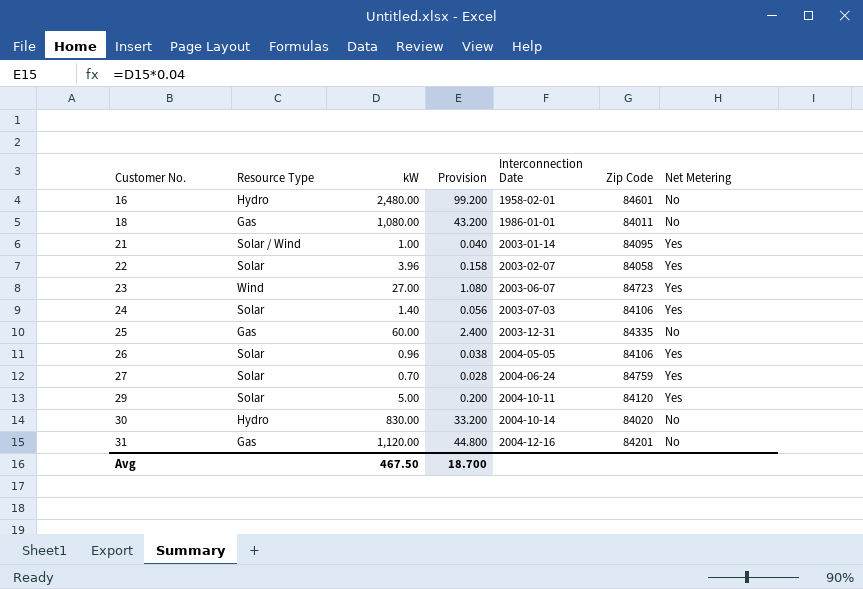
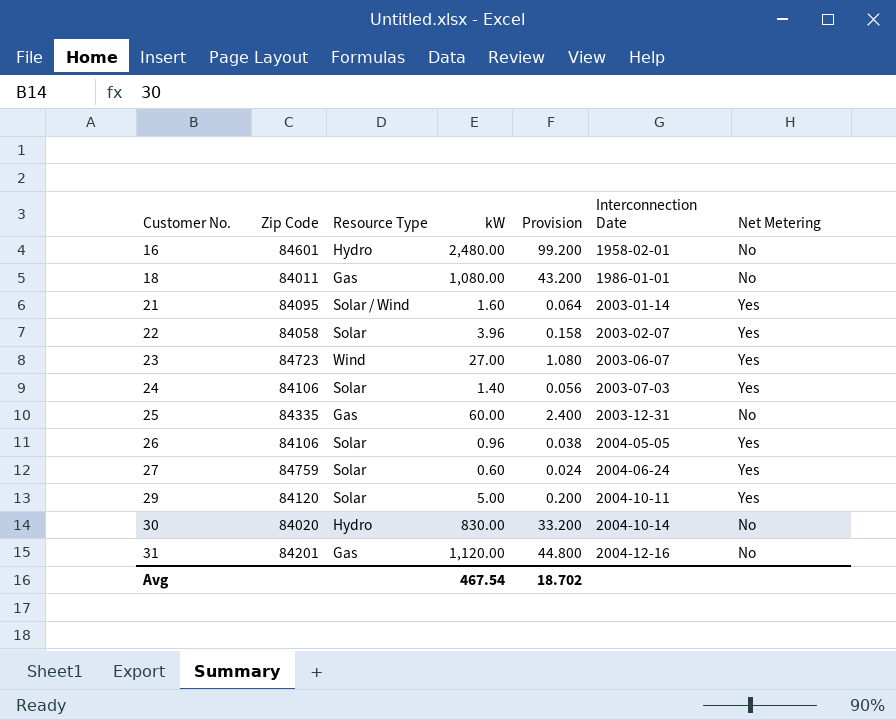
column Zip Code | position: 6 -> 2
21 | kW: 1.00 -> 1.60
21 | Provision: 0.040 -> 0.064
27 | kW: 0.70 -> 0.60
27 | Provision: 0.028 -> 0.024
Avg | kW: 467.50 -> 467.54
Avg | Provision: 18.700 -> 18.702

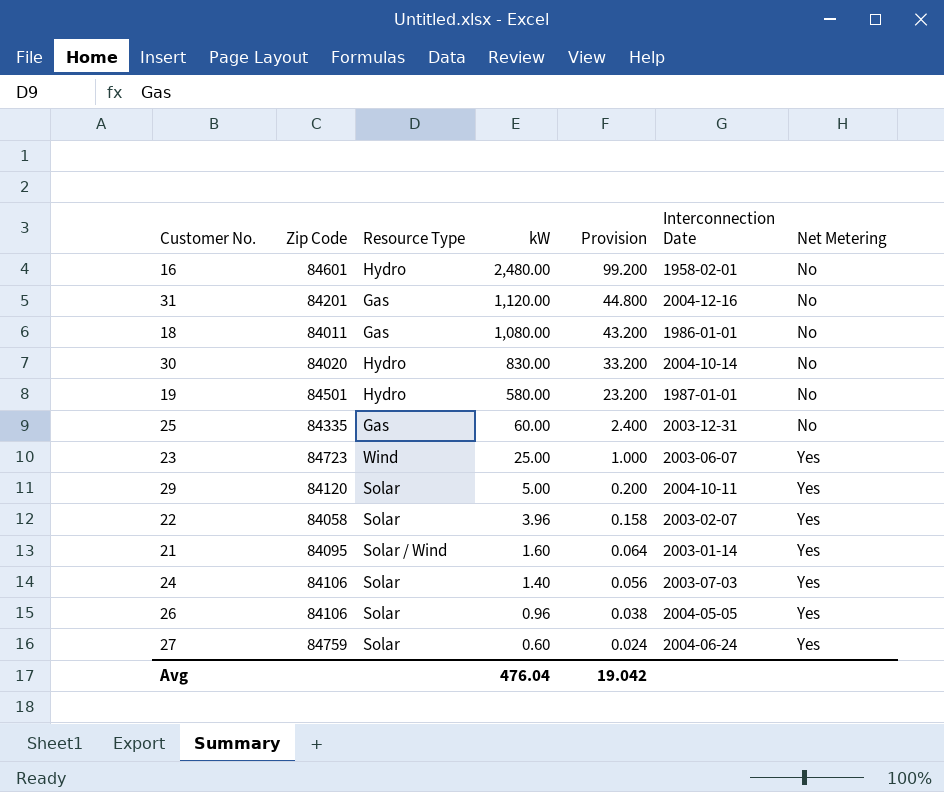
row order: Customer No. ascending -> kW descending
row 19: none -> 84501 | Hydro | 580.00 | 23.200 | 1987-01-01 | No
23 | kW: 27.00 -> 25.00
23 | Provision: 1.080 -> 1.000
Avg | kW: 467.54 -> 476.04
Avg | Provision: 18.702 -> 19.042

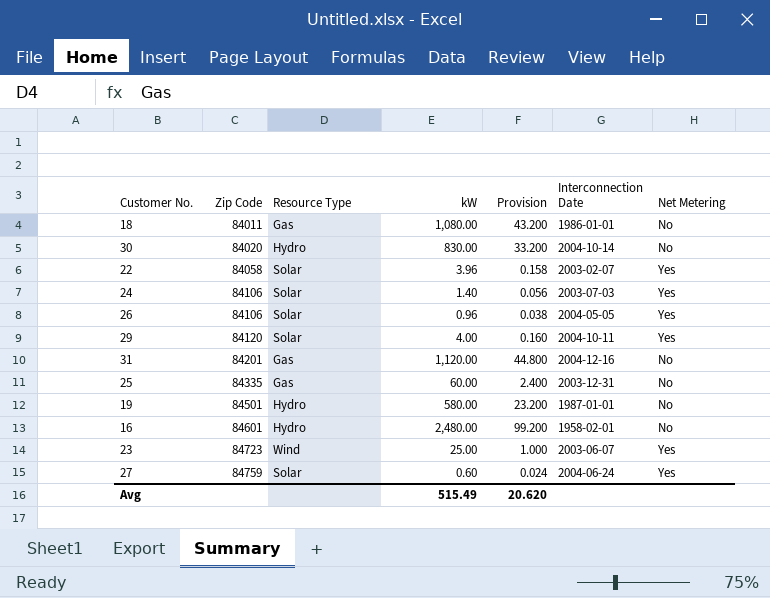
row order: kW descending -> Zip Code ascending
row 21: 84095 | Solar / Wind | 1.60 | 0.064 | 2003-01-14 | Yes -> none
29 | kW: 5.00 -> 4.00
29 | Provision: 0.200 -> 0.160
Avg | kW: 476.04 -> 515.49
Avg | Provision: 19.042 -> 20.620

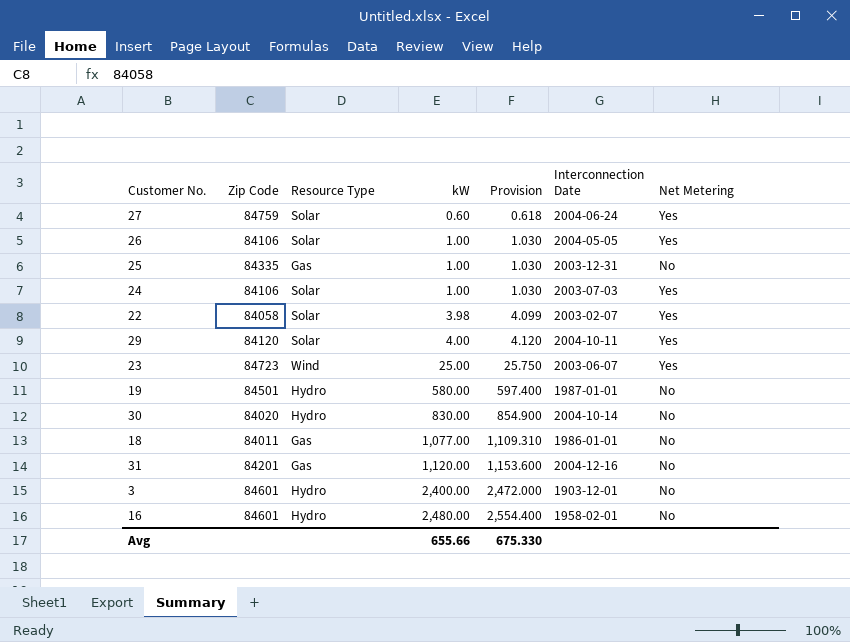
row order: Zip Code ascending -> kW ascending
column Provision | formula: [kW] * 0.04 -> [kW] * 1.03
26 | kW: 0.96 -> 1.00
25 | kW: 60.00 -> 1.00
24 | kW: 1.40 -> 1.00
22 | kW: 3.96 -> 3.98
18 | kW: 1,080.00 -> 1,077.00
row 3: none -> 84601 | Hydro | 2,400.00 | 2,472.000 | 1903-12-01 | No
Avg | kW: 515.49 -> 655.66
Avg | Provision: 20.620 -> 675.330

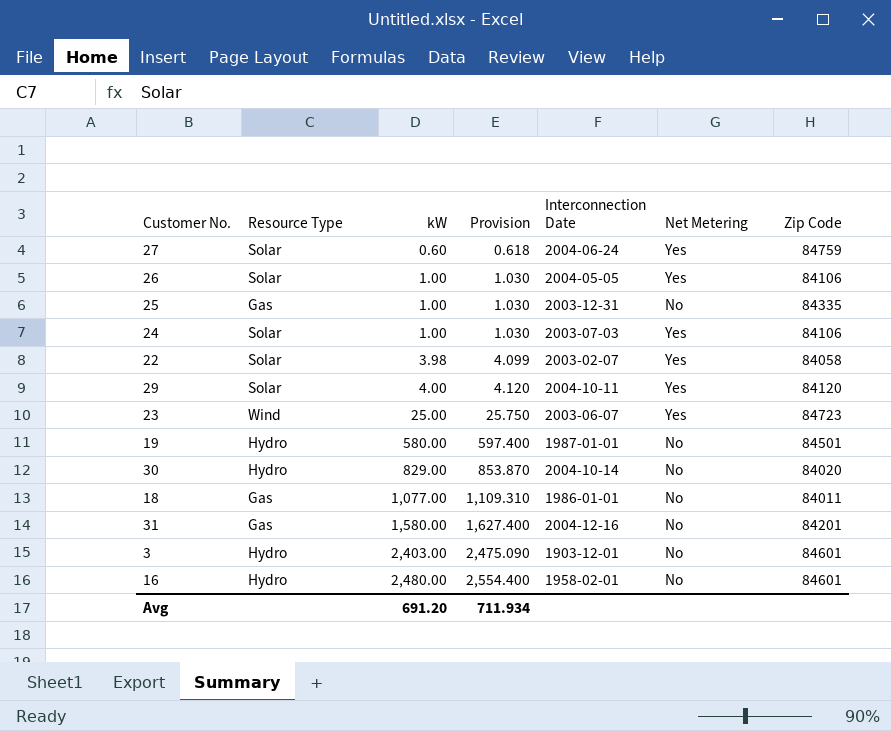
column Zip Code | position: 2 -> 7
30 | kW: 830.00 -> 829.00
30 | Provision: 854.900 -> 853.870
31 | kW: 1,120.00 -> 1,580.00
31 | Provision: 1,153.600 -> 1,627.400
3 | kW: 2,400.00 -> 2,403.00
3 | Provision: 2,472.000 -> 2,475.090
Avg | kW: 655.66 -> 691.20
Avg | Provision: 675.330 -> 711.934

